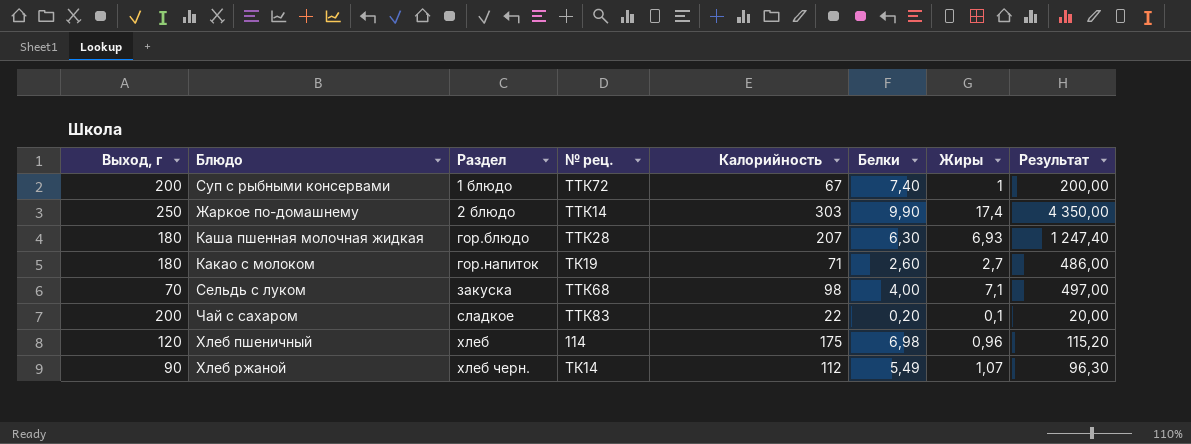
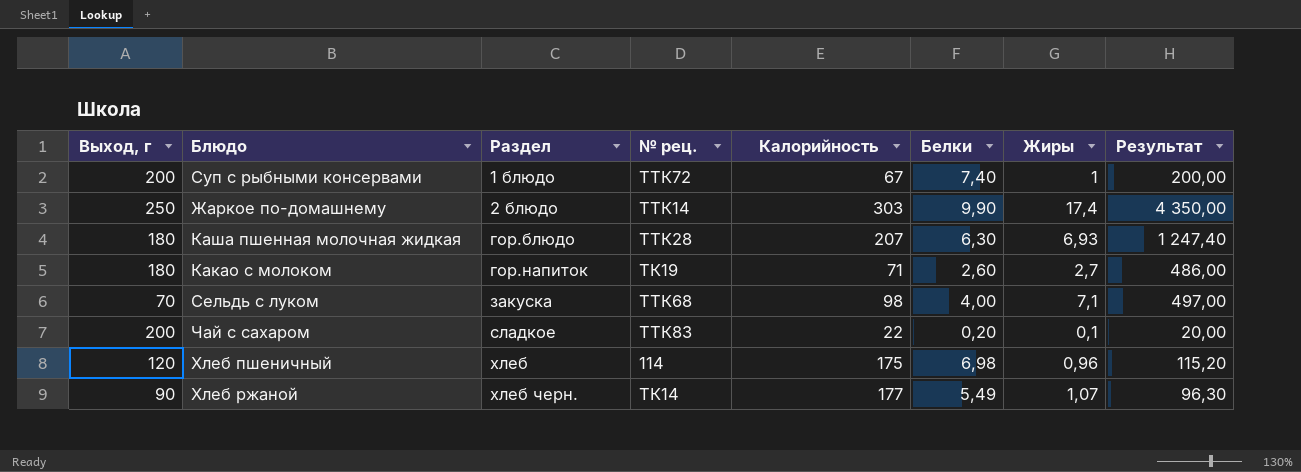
Хлеб ржаной | Калорийность: 112 -> 177

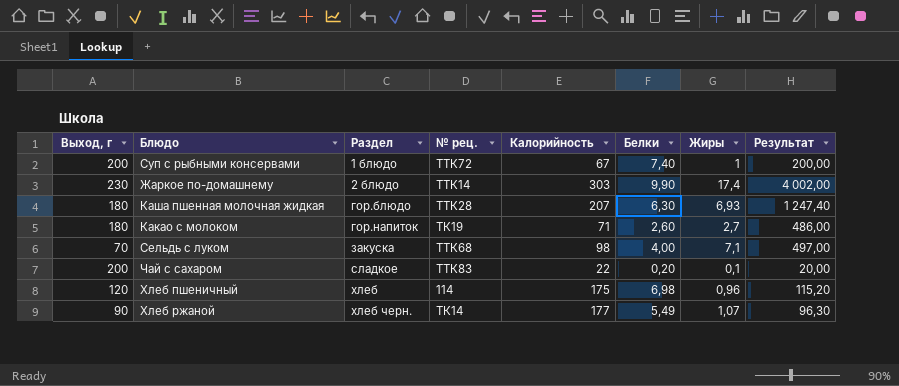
Жаркое по-домашнему | Выход, г: 250 -> 230
Жаркое по-домашнему | Результат: 4 350,00 -> 4 002,00

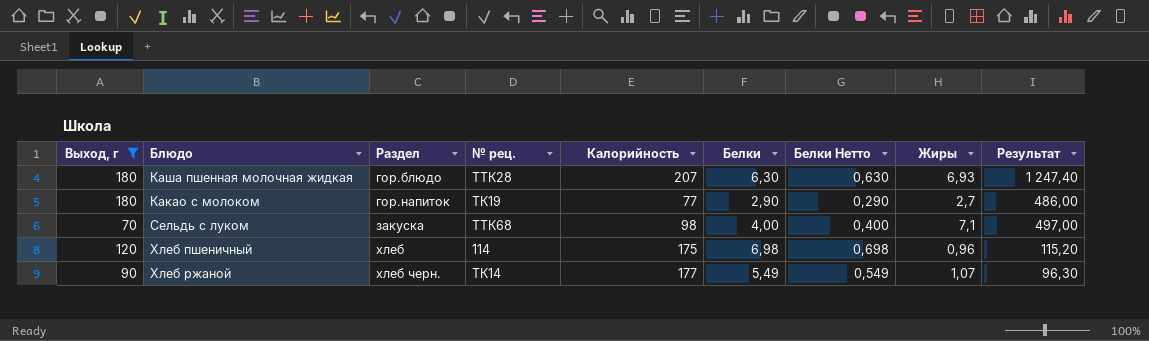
filter: none -> Выход, г <= 180
column Белки Нетто | formula: none -> [Белки] * 0,1
Какао с молоком | Калорийность: 71 -> 77
Какао с молоком | Белки: 2,60 -> 2,90

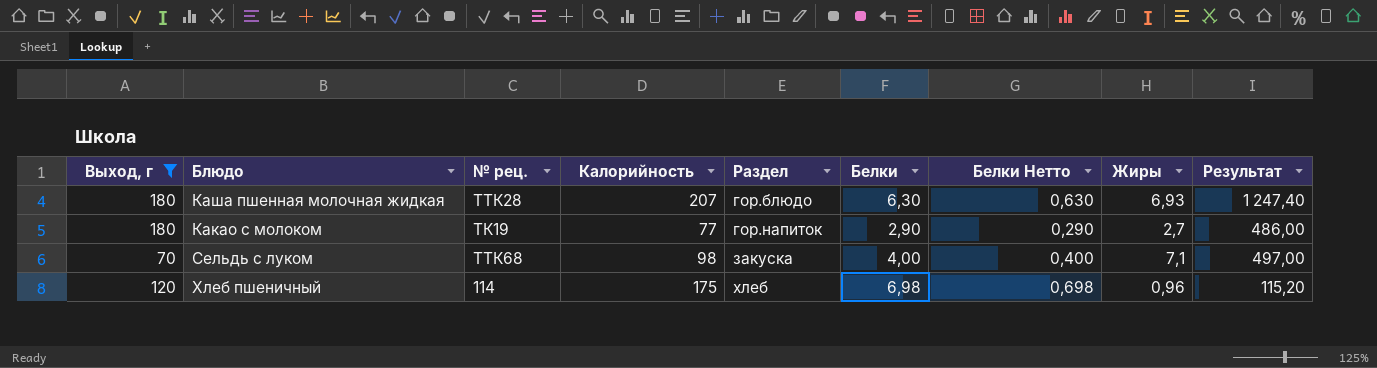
column Раздел | position: 3 -> 5
row Хлеб ржаной: 90 | хлеб черн. | ТК14 | 177 | 5,49 | 0,549 | 1,07 | 96,30 -> none

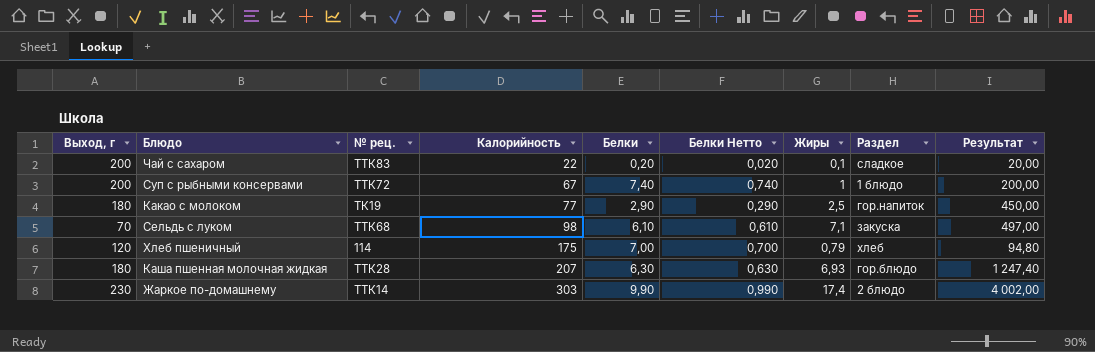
filter: Выход, г <= 180 -> none
row order: Раздел ascending -> Калорийность ascending
column Раздел | position: 5 -> 8
Какао с молоком | Жиры: 2,7 -> 2,5
Какао с молоком | Результат: 486,00 -> 450,00
Сельдь с луком | Белки: 4,00 -> 6,10
Сельдь с луком | Белки Нетто: 0,400 -> 0,610
Хлеб пшеничный | Белки: 6,98 -> 7,00
Хлеб пшеничный | Белки Нетто: 0,698 -> 0,700
Хлеб пшеничный | Жиры: 0,96 -> 0,79
Хлеб пшеничный | Результат: 115,20 -> 94,80

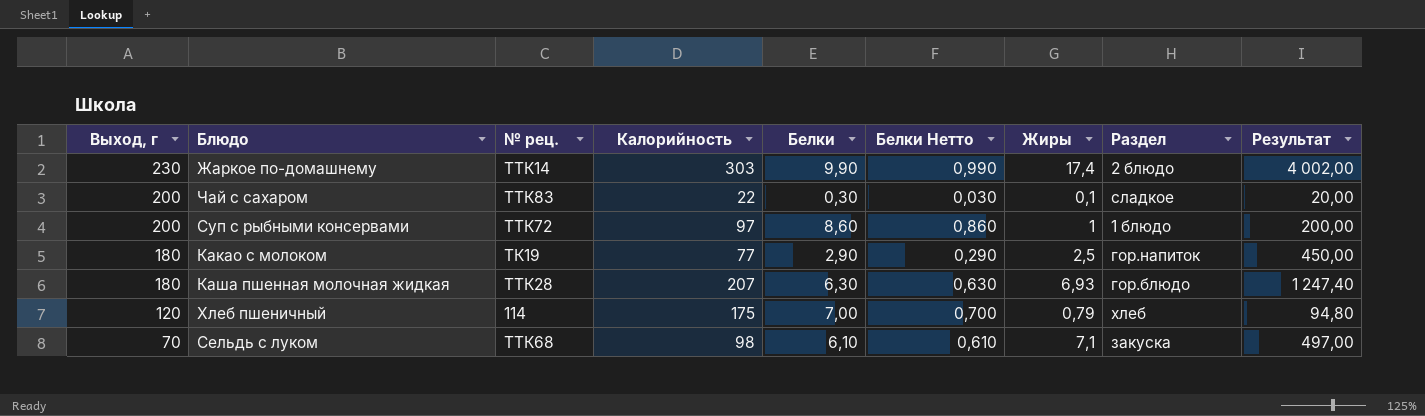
row order: Калорийность ascending -> Выход, г descending
Чай с сахаром | Белки: 0,20 -> 0,30
Чай с сахаром | Белки Нетто: 0,020 -> 0,030
Суп с рыбными консервами | Калорийность: 67 -> 97
Суп с рыбными консервами | Белки: 7,40 -> 8,60
Суп с рыбными консервами | Белки Нетто: 0,740 -> 0,860

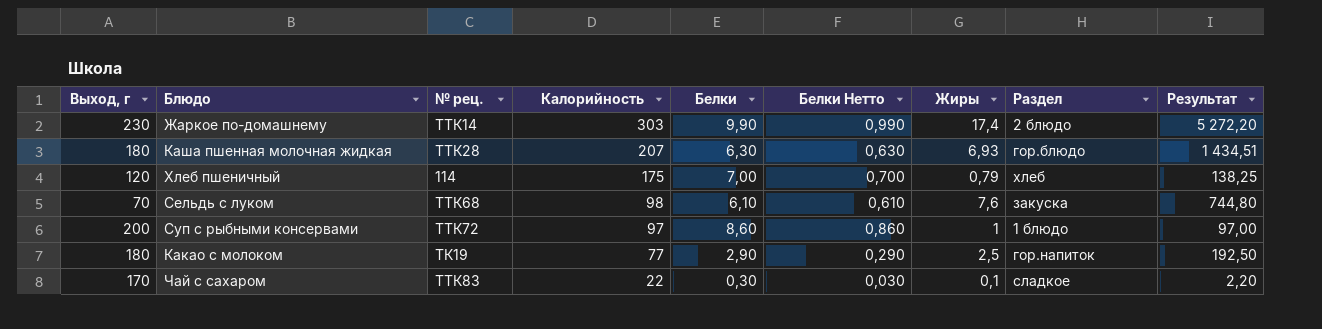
row order: Выход, г descending -> Калорийность descending
column Результат | formula: [Выход, г] * [Жиры] -> [Калорийность] * [Жиры]
Сельдь с луком | Жиры: 7,1 -> 7,6
Чай с сахаром | Выход, г: 200 -> 170

